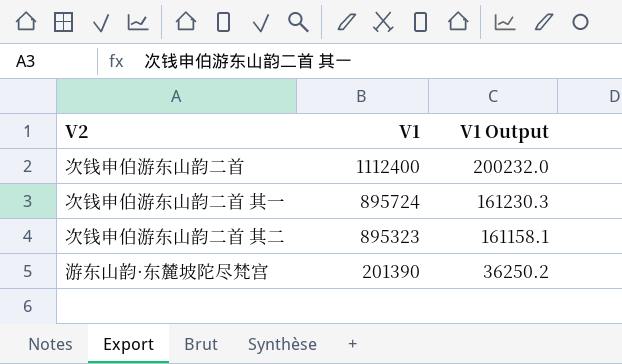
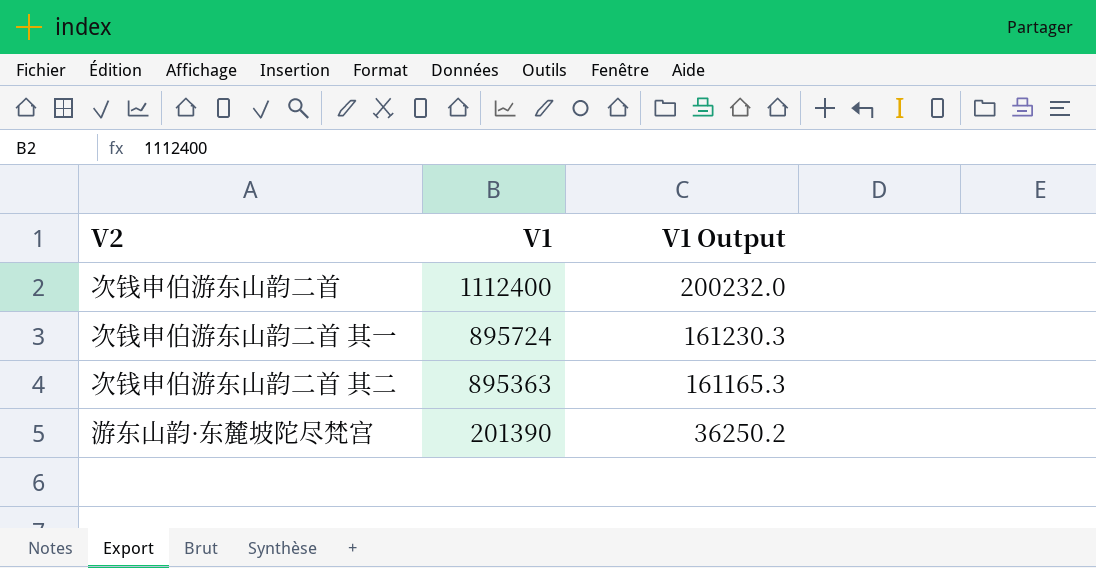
次钱申伯游东山韵二首 其二 | V1: 895323 -> 895363
次钱申伯游东山韵二首 其二 | V1 Output: 161158.1 -> 161165.3

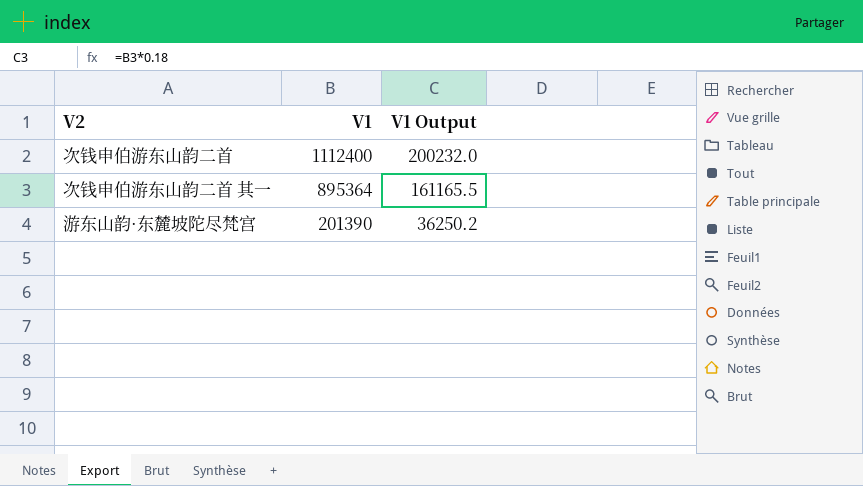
row 次钱申伯游东山韵二首 其二: 895363 | 161165.3 -> none
次钱申伯游东山韵二首 其一 | V1: 895724 -> 895364
次钱申伯游东山韵二首 其一 | V1 Output: 161230.3 -> 161165.5

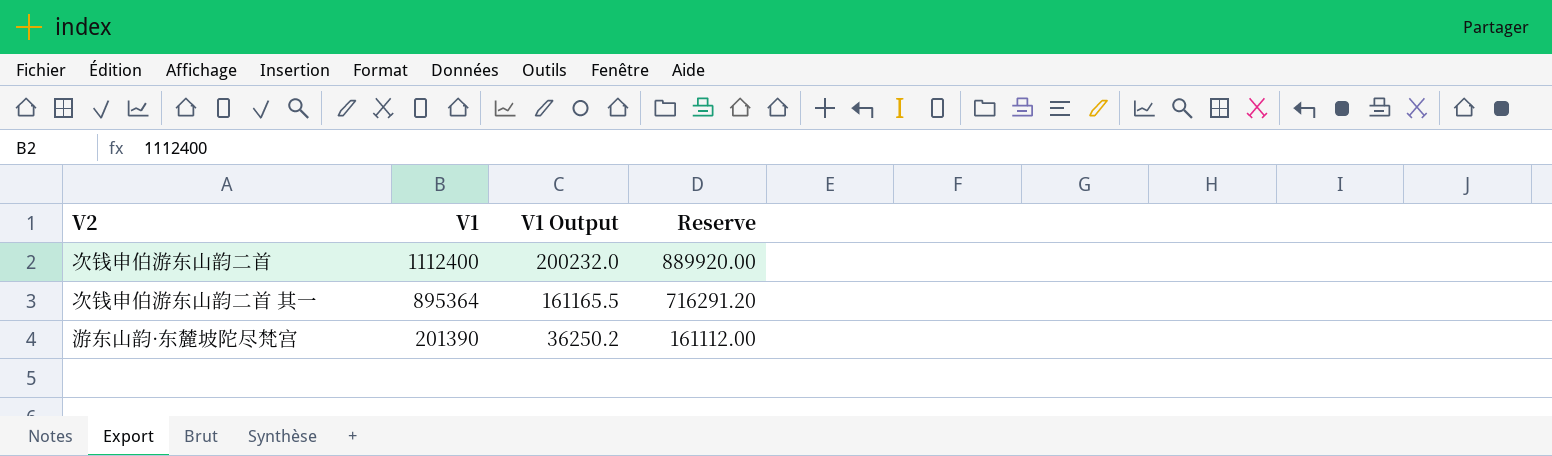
column Reserve | formula: none -> [V1] * 0.8

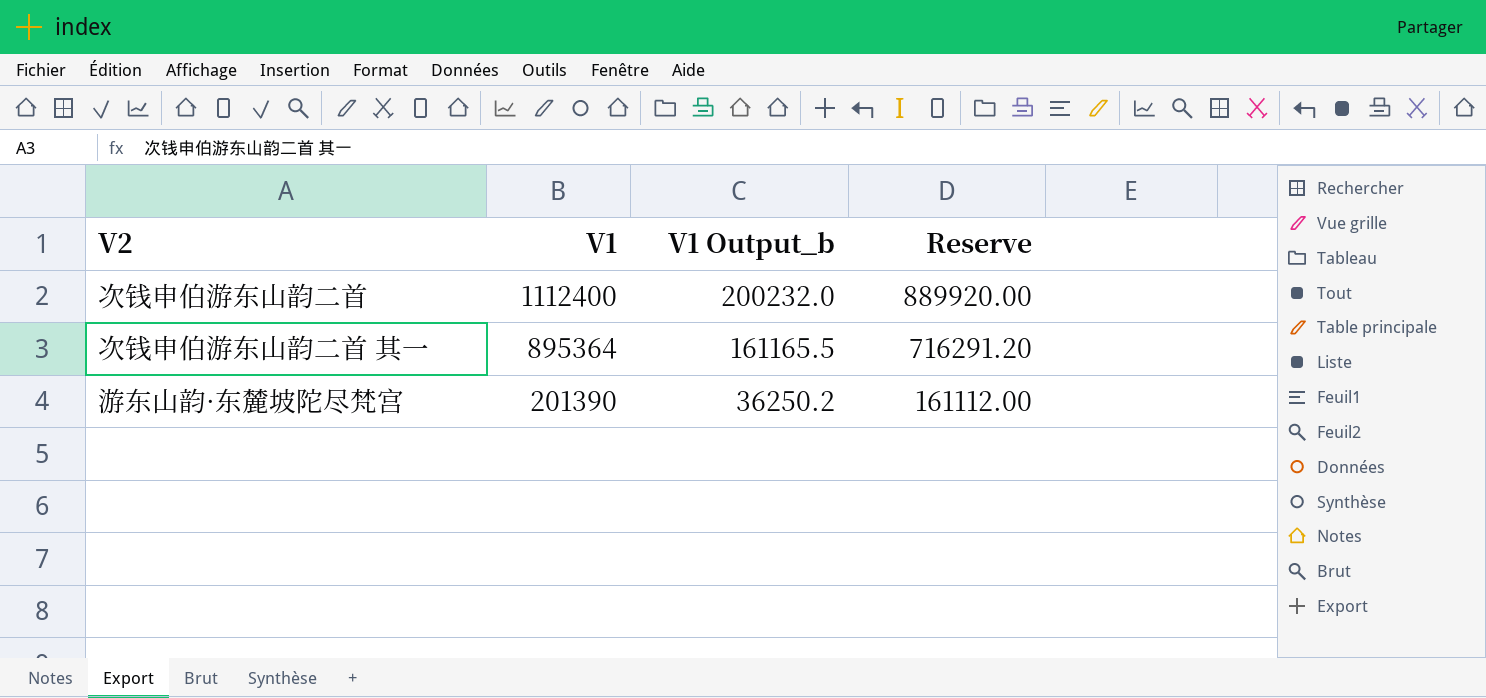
column name: V1 Output -> V1 Output_b

